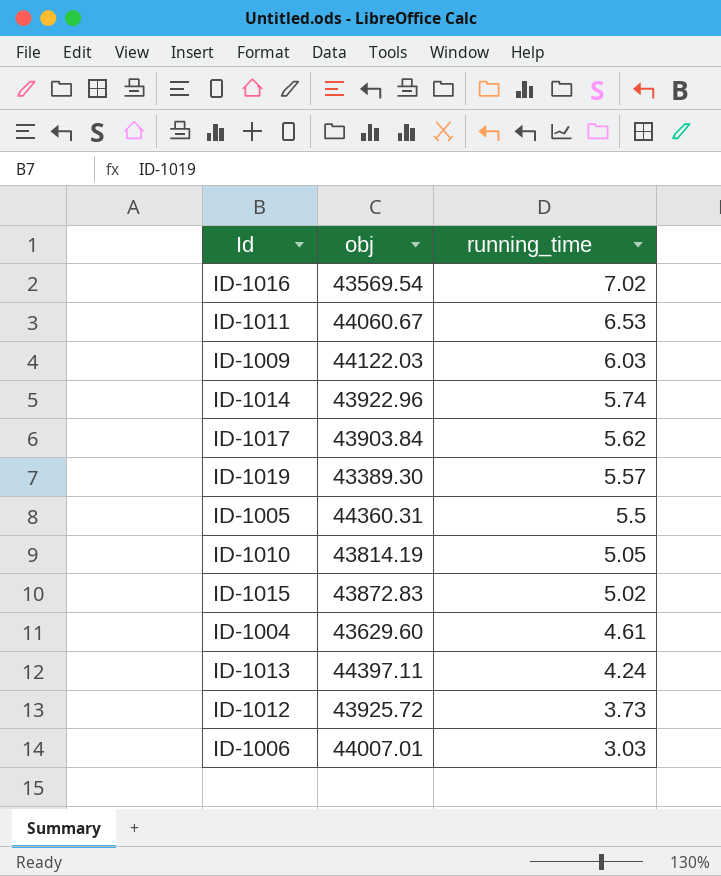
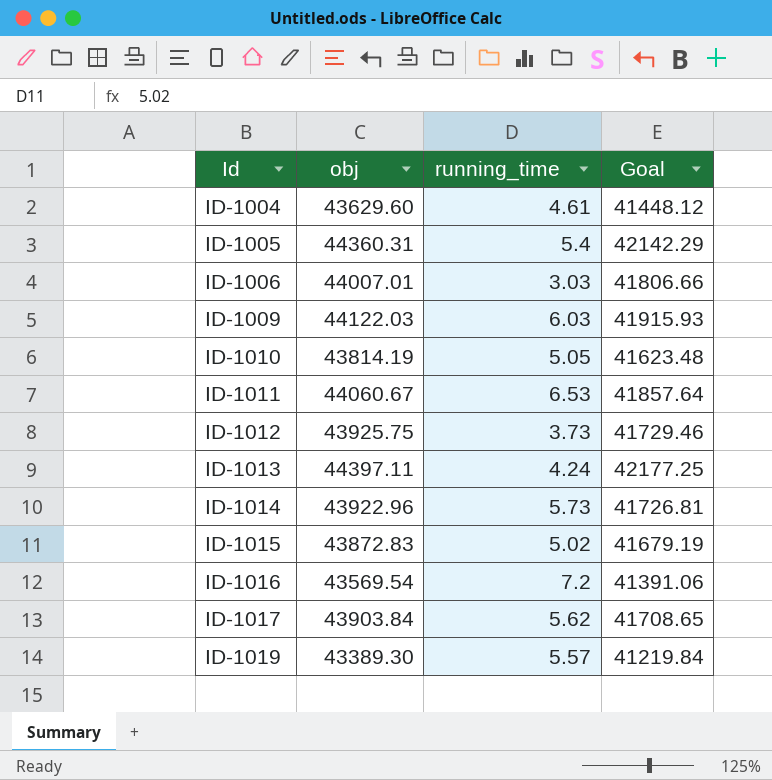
row order: running_time descending -> Id ascending
column Goal | formula: none -> [obj] * 0.95
ID-1005 | running_time: 5.5 -> 5.4
ID-1012 | obj: 43925.72 -> 43925.75
ID-1014 | running_time: 5.74 -> 5.73
ID-1016 | running_time: 7.02 -> 7.2

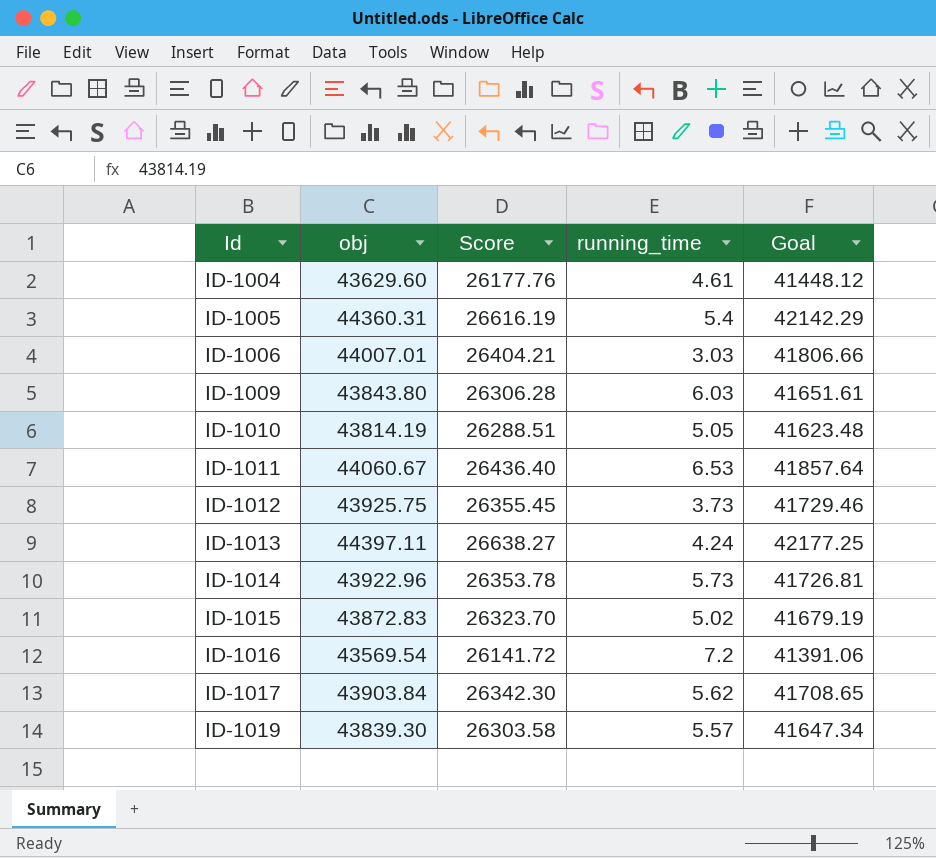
column Score | formula: none -> [obj] * 0.6
ID-1009 | obj: 44122.03 -> 43843.80
ID-1009 | Goal: 41915.93 -> 41651.61
ID-1019 | obj: 43389.30 -> 43839.30
ID-1019 | Goal: 41219.84 -> 41647.34

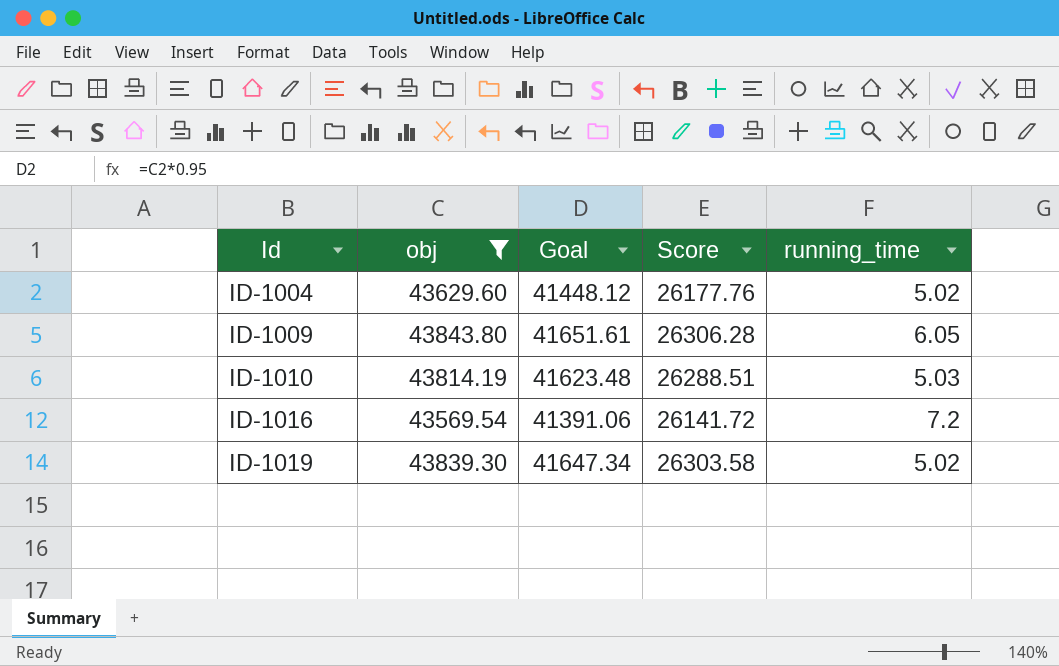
filter: none -> obj <= 43843.80
column Goal | position: 5 -> 3
ID-1004 | running_time: 4.61 -> 5.02
ID-1009 | running_time: 6.03 -> 6.05
ID-1010 | running_time: 5.05 -> 5.03
ID-1019 | running_time: 5.57 -> 5.02

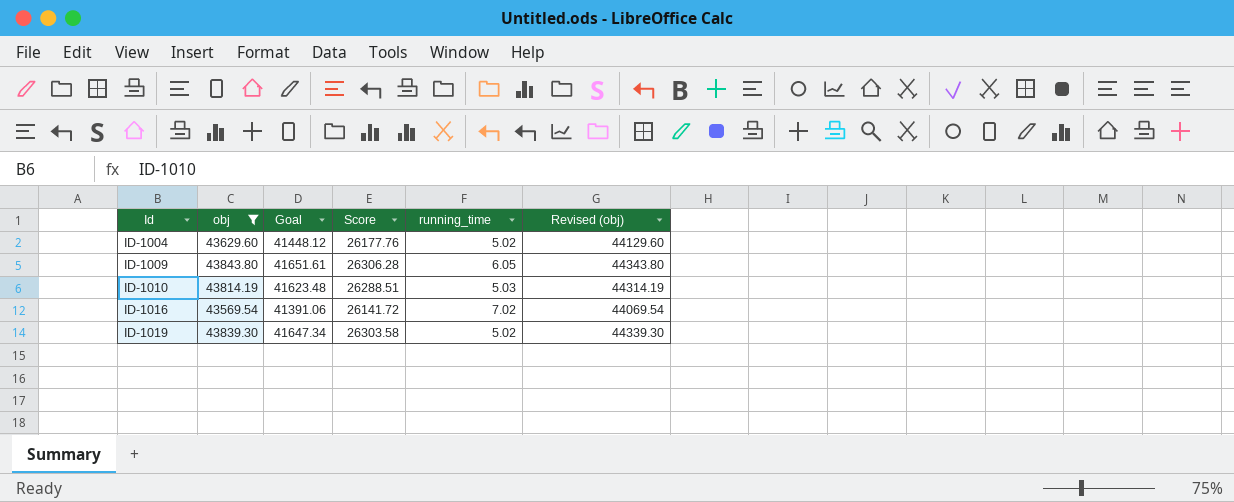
column Revised (obj) | formula: none -> [obj] + 500
ID-1016 | running_time: 7.2 -> 7.02

